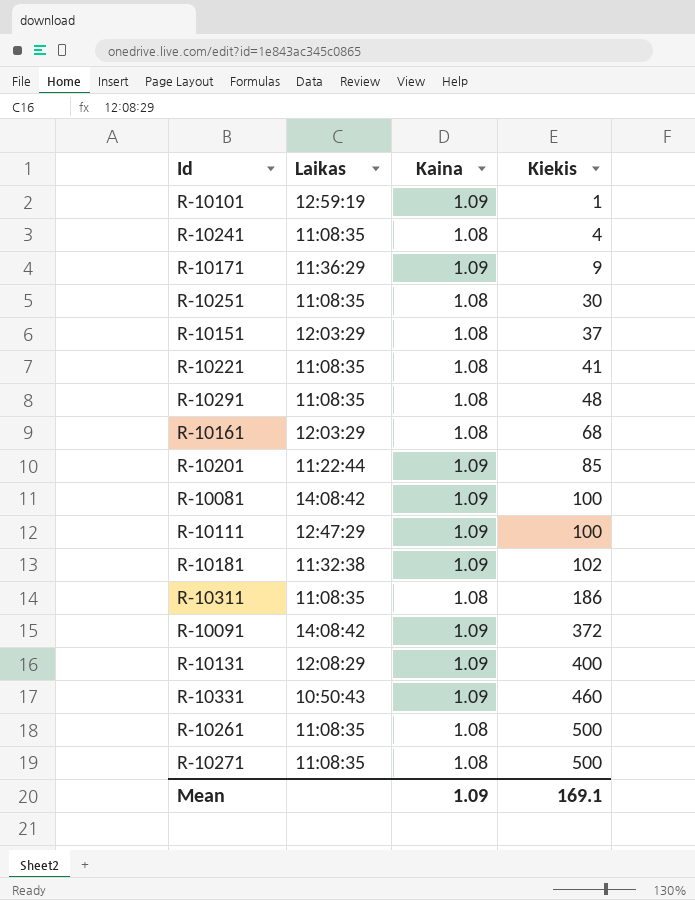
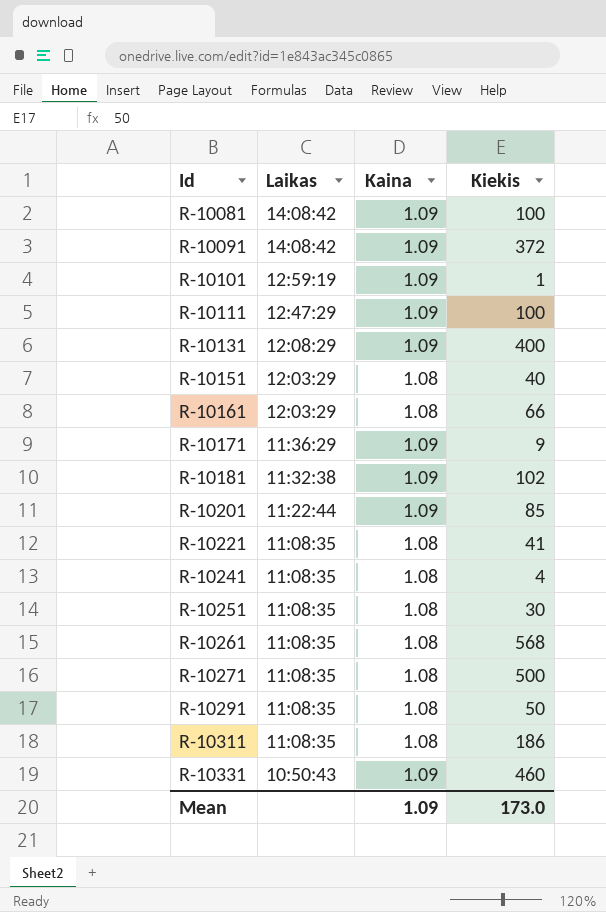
row order: Kiekis ascending -> Id ascending
R-10151 | Kiekis: 37 -> 40
R-10161 | Kiekis: 68 -> 66
R-10261 | Kiekis: 500 -> 568
R-10291 | Kiekis: 48 -> 50
Mean | Kiekis: 169.1 -> 173.0

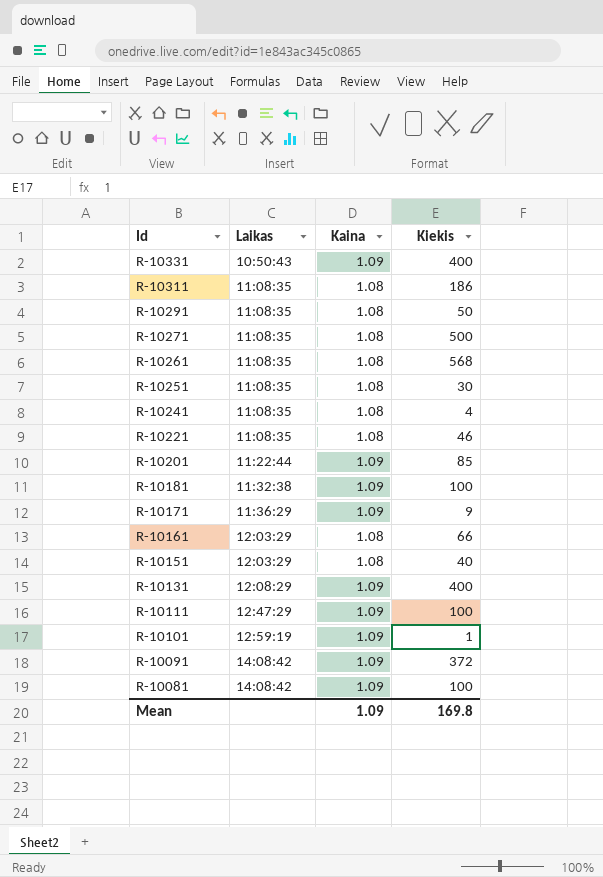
row order: Id ascending -> Id descending
R-10331 | Kiekis: 460 -> 400
R-10221 | Kiekis: 41 -> 46
R-10181 | Kiekis: 102 -> 100
Mean | Kiekis: 173.0 -> 169.8

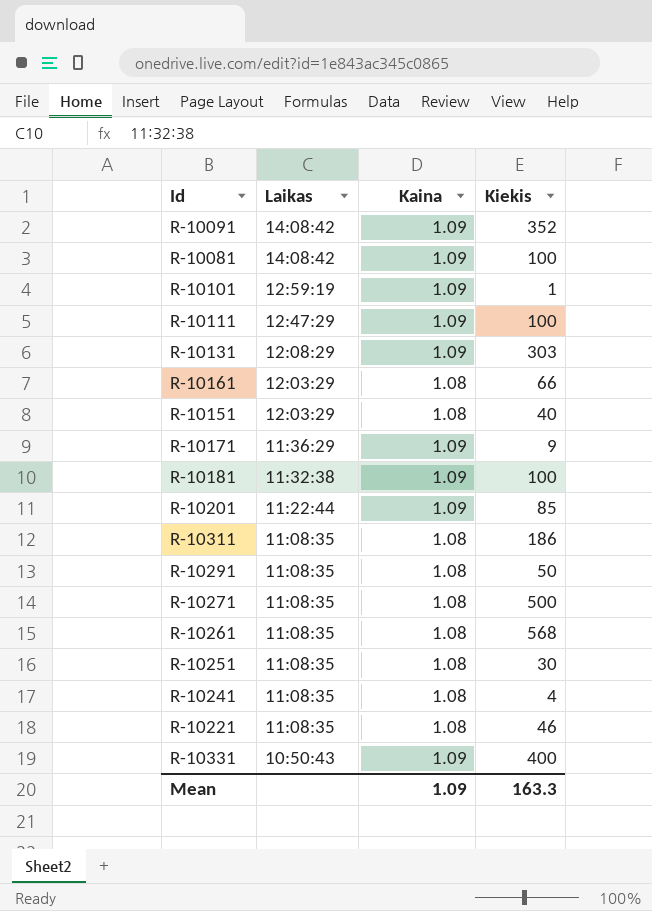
row order: Id descending -> Laikas descending
R-10091 | Kiekis: 372 -> 352
R-10131 | Kiekis: 400 -> 303
Mean | Kiekis: 169.8 -> 163.3

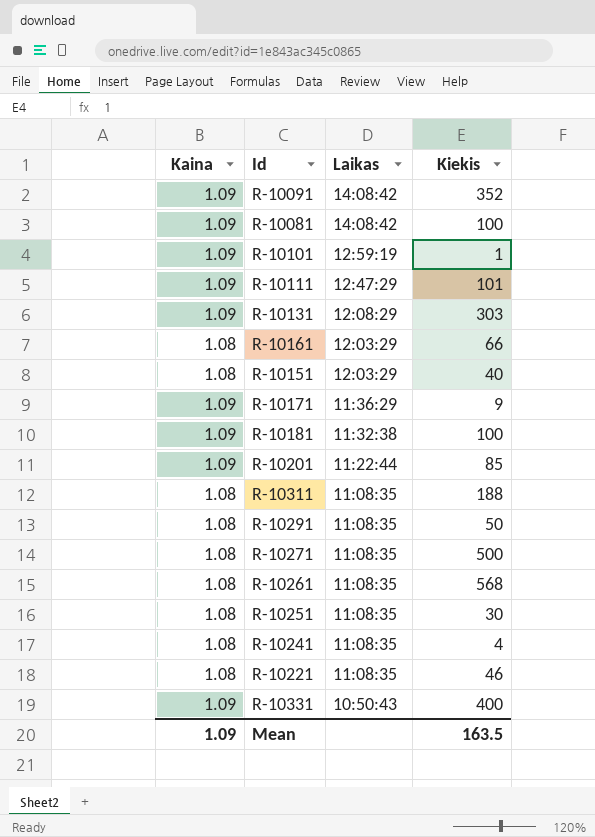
column Kaina | position: 3 -> 1
R-10111 | Kiekis: 100 -> 101
R-10311 | Kiekis: 186 -> 188
Mean | Kiekis: 163.3 -> 163.5

